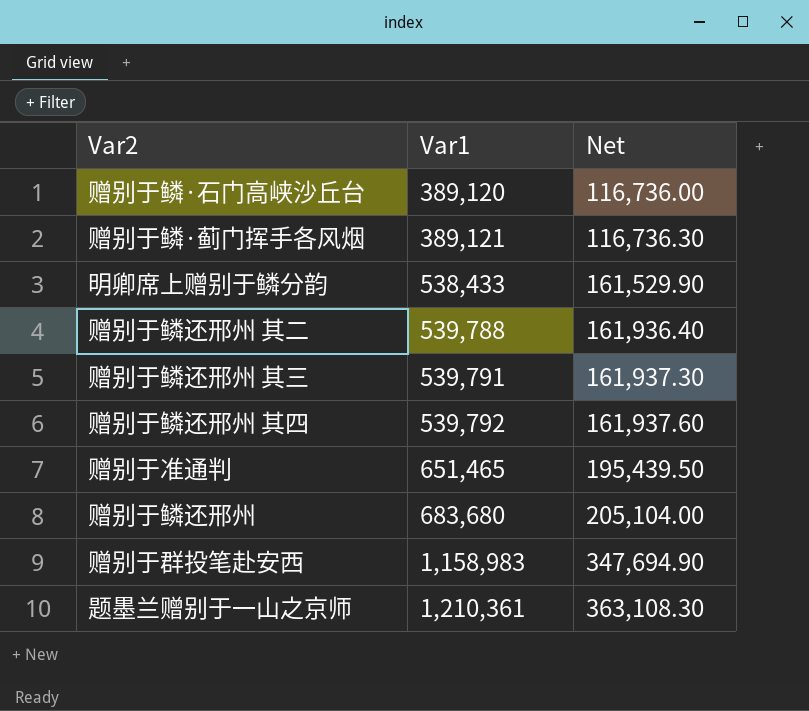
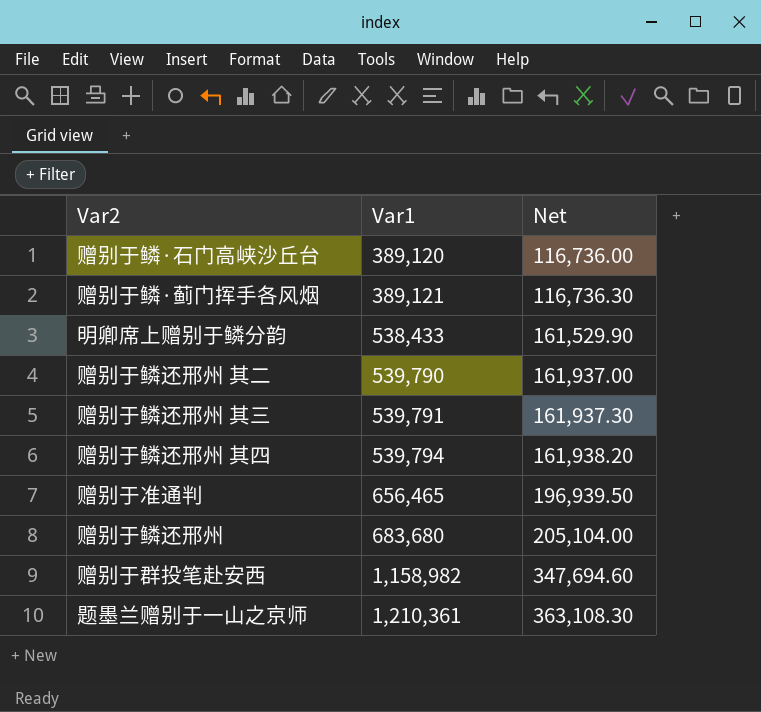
赠别于鳞还邢州 其二 | Var1: 539,788 -> 539,790
赠别于鳞还邢州 其二 | Net: 161,936.40 -> 161,937.00
赠别于鳞还邢州 其四 | Var1: 539,792 -> 539,794
赠别于鳞还邢州 其四 | Net: 161,937.60 -> 161,938.20
赠别于准通判 | Var1: 651,465 -> 656,465
赠别于准通判 | Net: 195,439.50 -> 196,939.50
赠别于群投笔赴安西 | Var1: 1,158,983 -> 1,158,982
赠别于群投笔赴安西 | Net: 347,694.90 -> 347,694.60

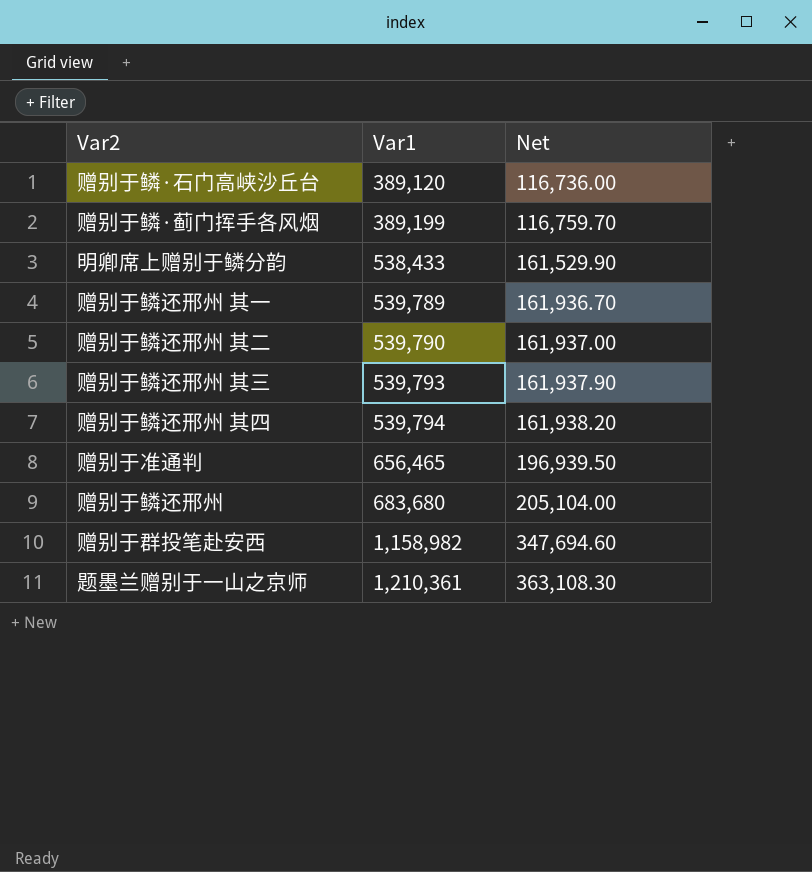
赠别于鳞·蓟门挥手各风烟 | Var1: 389,121 -> 389,199
赠别于鳞·蓟门挥手各风烟 | Net: 116,736.30 -> 116,759.70
row 赠别于鳞还邢州 其一: none -> 539,789 | 161,936.70
赠别于鳞还邢州 其三 | Var1: 539,791 -> 539,793
赠别于鳞还邢州 其三 | Net: 161,937.30 -> 161,937.90

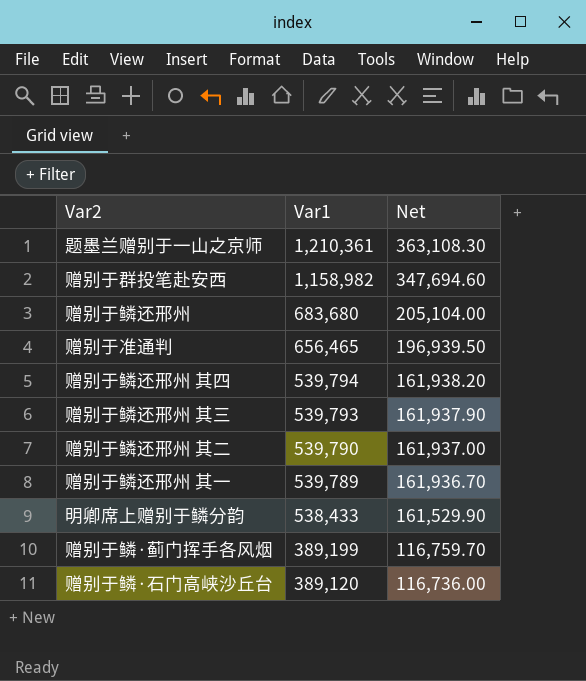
row order: Var1 ascending -> Var1 descending

